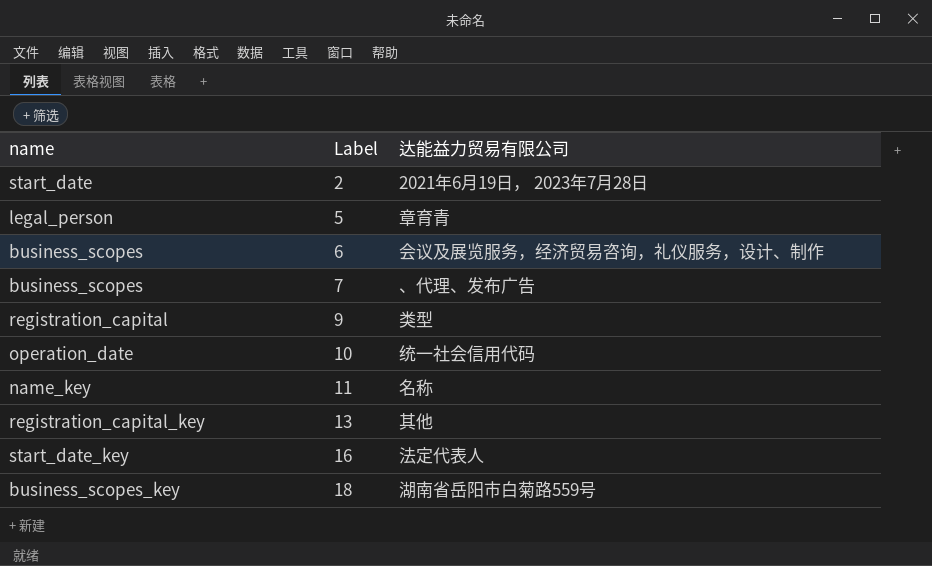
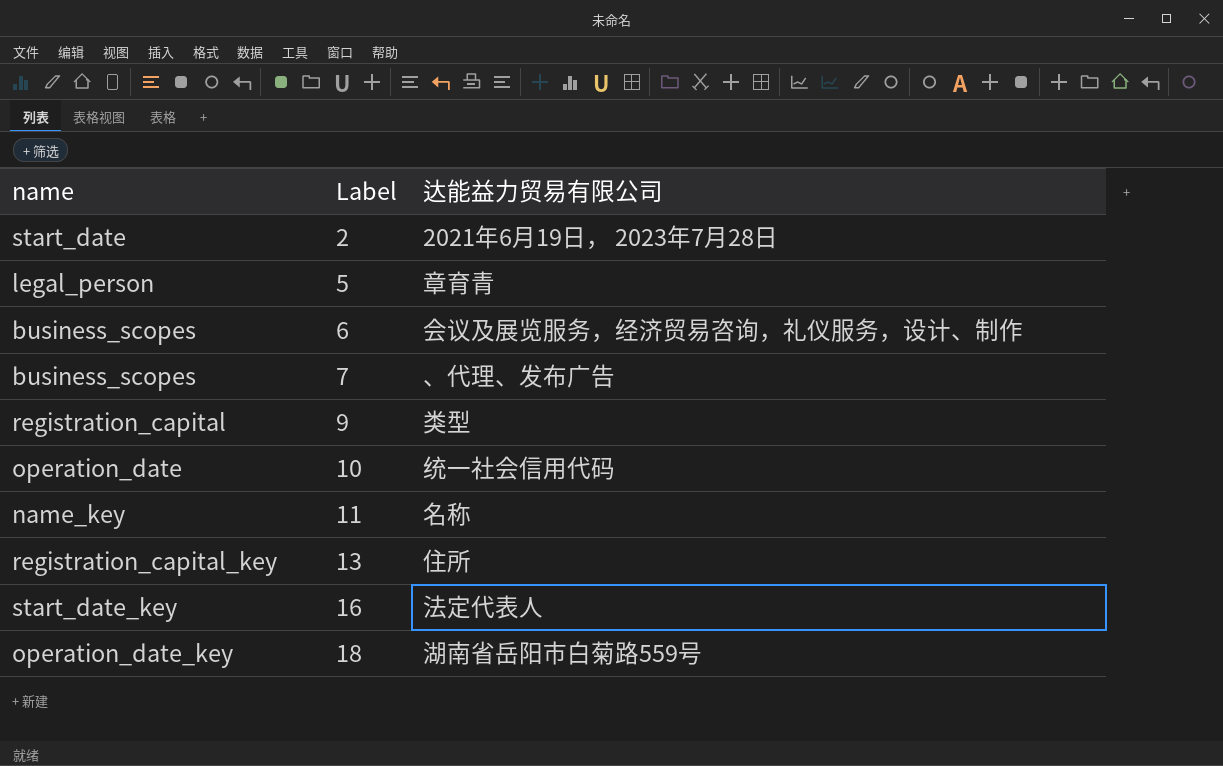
13 | 达能益力贸易有限公司: 其他 -> 住所
18 | name: business_scopes_key -> operation_date_key

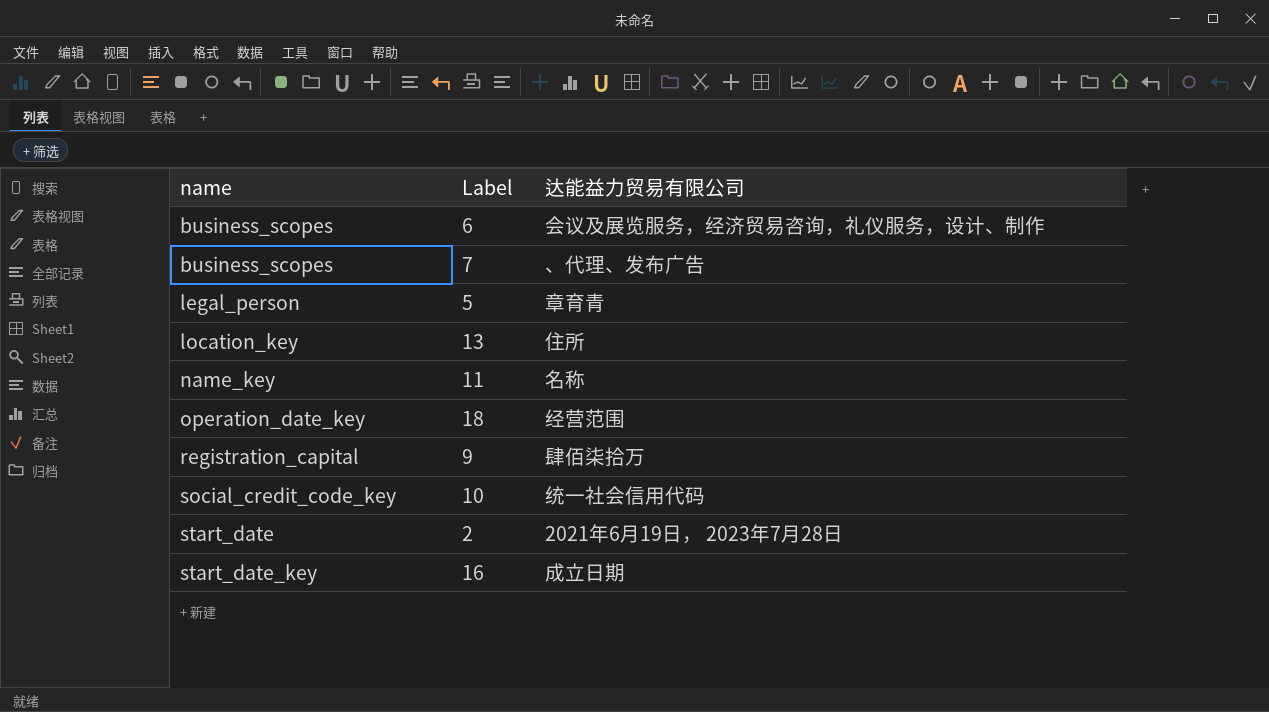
row order: Label ascending -> name ascending
13 | name: registration_capital_key -> location_key
18 | 达能益力贸易有限公司: 湖南省岳阳市白菊路559号 -> 经营范围
9 | 达能益力贸易有限公司: 类型 -> 肆佰柒拾万
10 | name: operation_date -> social_credit_code_key
16 | 达能益力贸易有限公司: 法定代表人 -> 成立日期

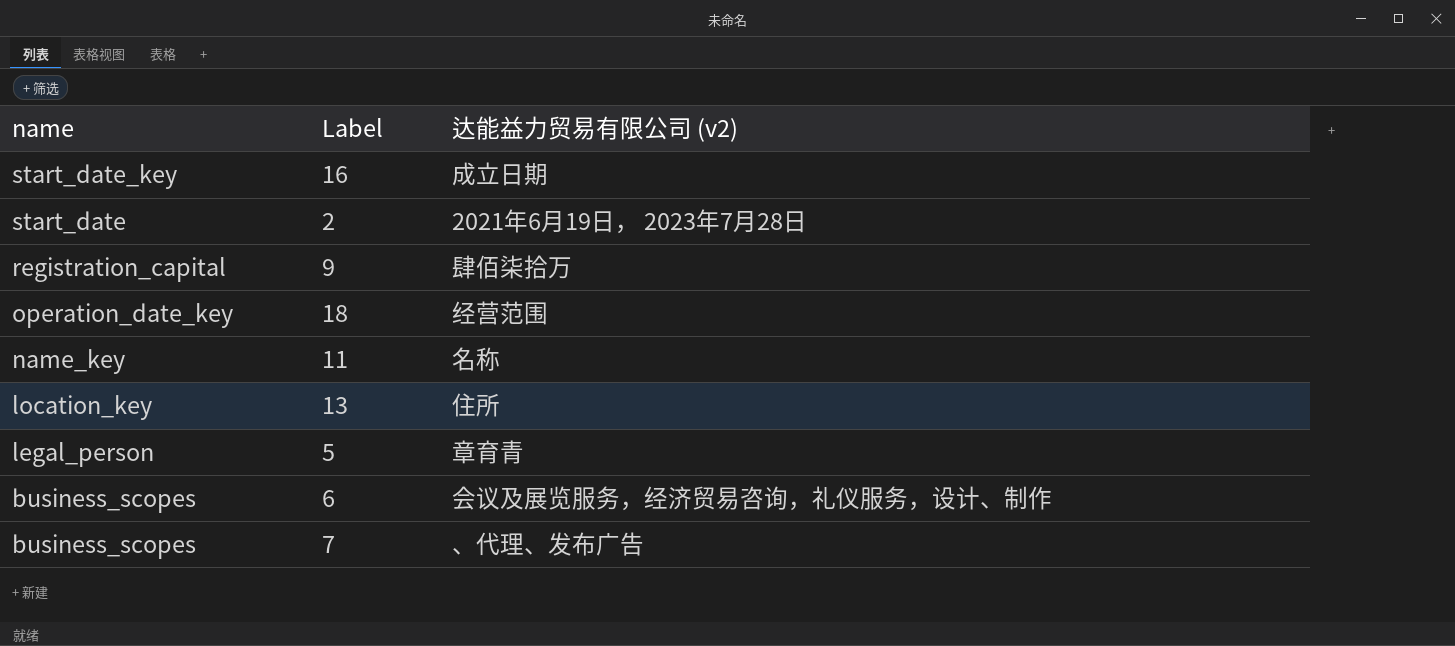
row order: name ascending -> name descending
column name: 达能益力贸易有限公司 -> 达能益力贸易有限公司 (v2)
row 10: social_credit_code_key | 统一社会信用代码 -> none

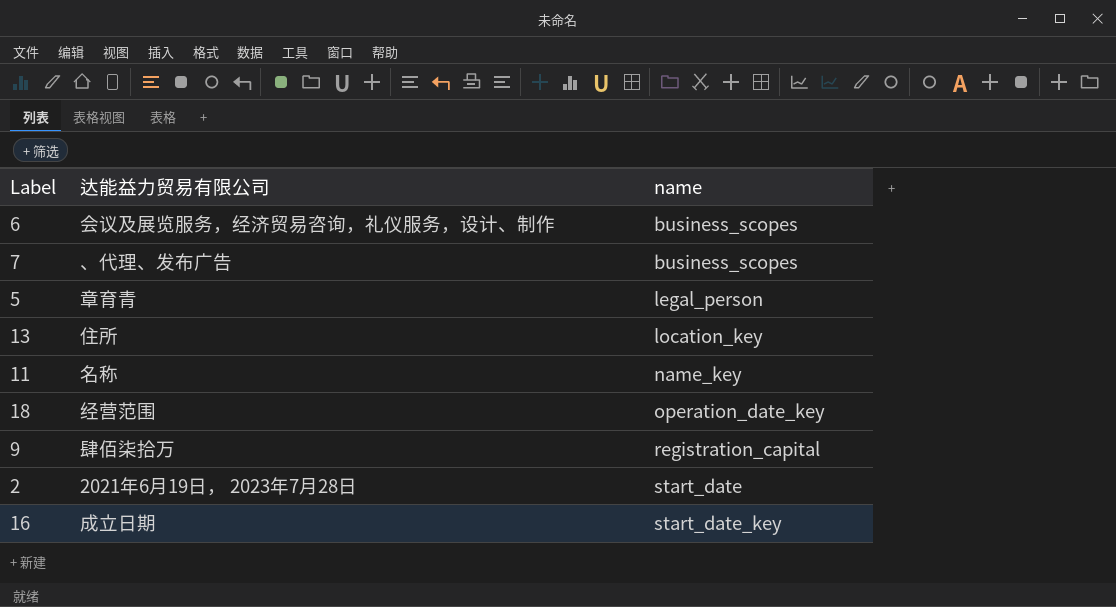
row order: name descending -> name ascending
column name: 达能益力贸易有限公司 (v2) -> 达能益力贸易有限公司
column name | position: 1 -> 3

